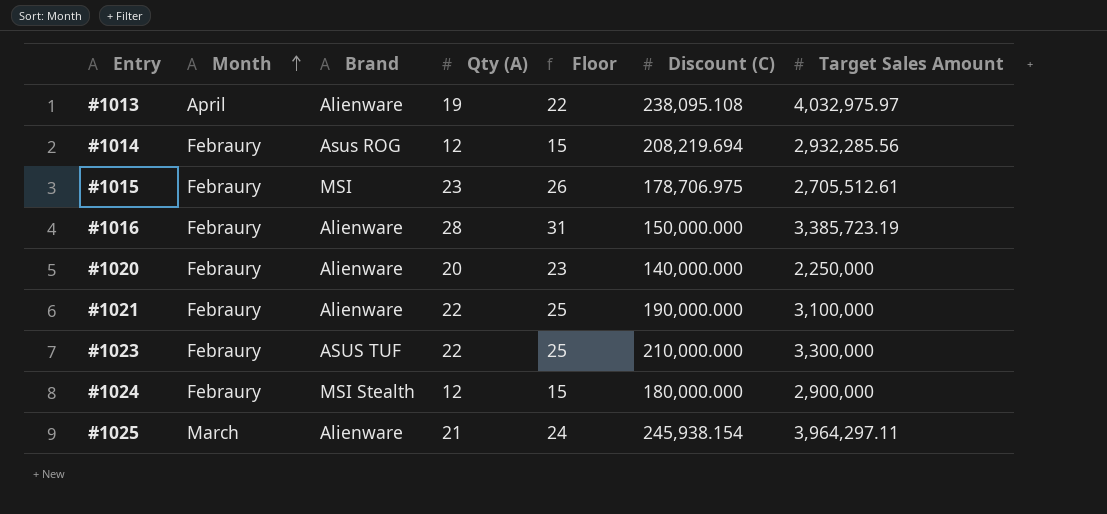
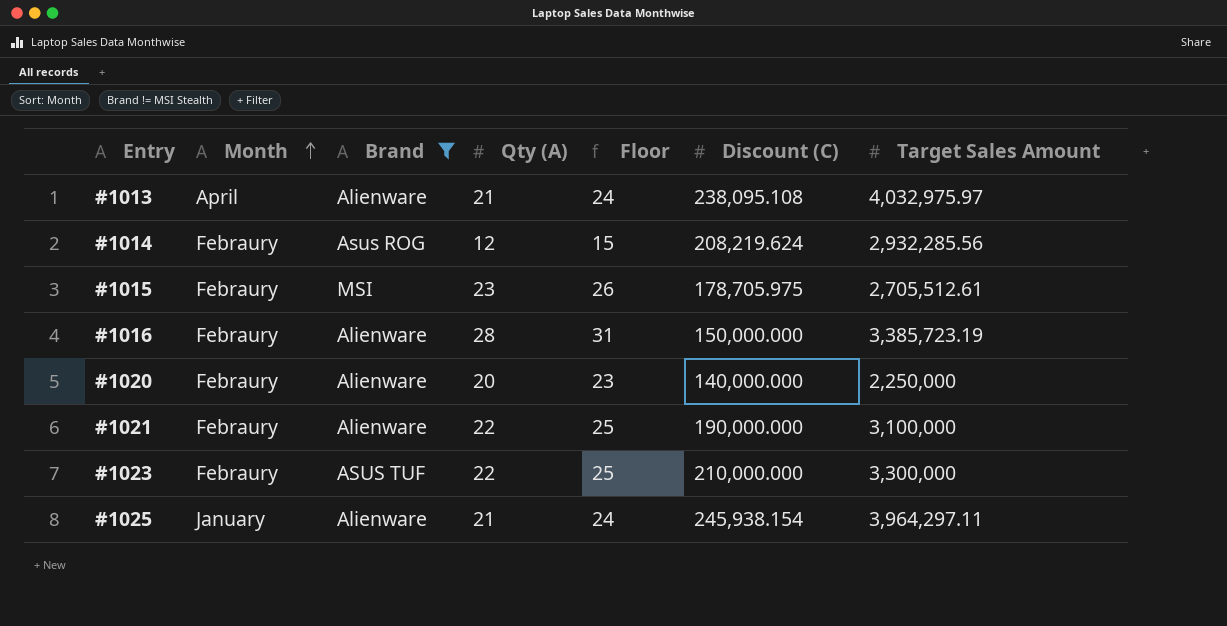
filter: none -> Brand != MSI Stealth
#1013 | Qty (A): 19 -> 21
#1013 | Floor: 22 -> 24
#1014 | Discount (C): 208,219.694 -> 208,219.624
#1015 | Discount (C): 178,706.975 -> 178,705.975
#1025 | Month: March -> January

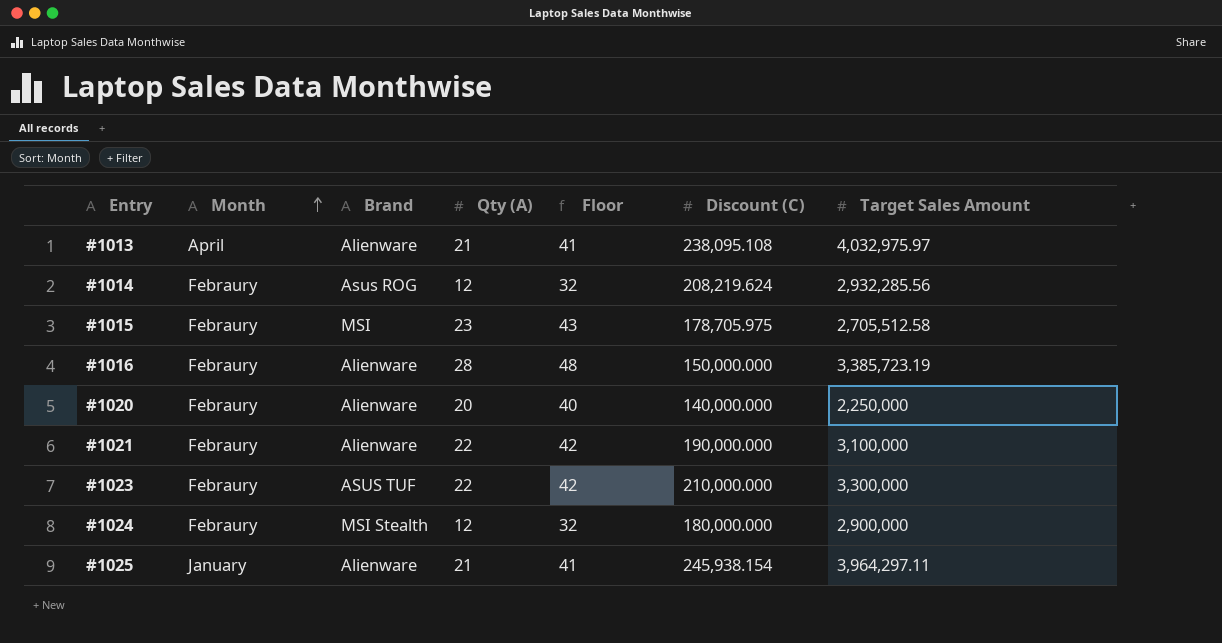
filter: Brand != MSI Stealth -> none
column Floor | formula: [Qty (A)] + 3 -> [Qty (A)] + 20
#1015 | Target Sales Amount: 2,705,512.61 -> 2,705,512.58

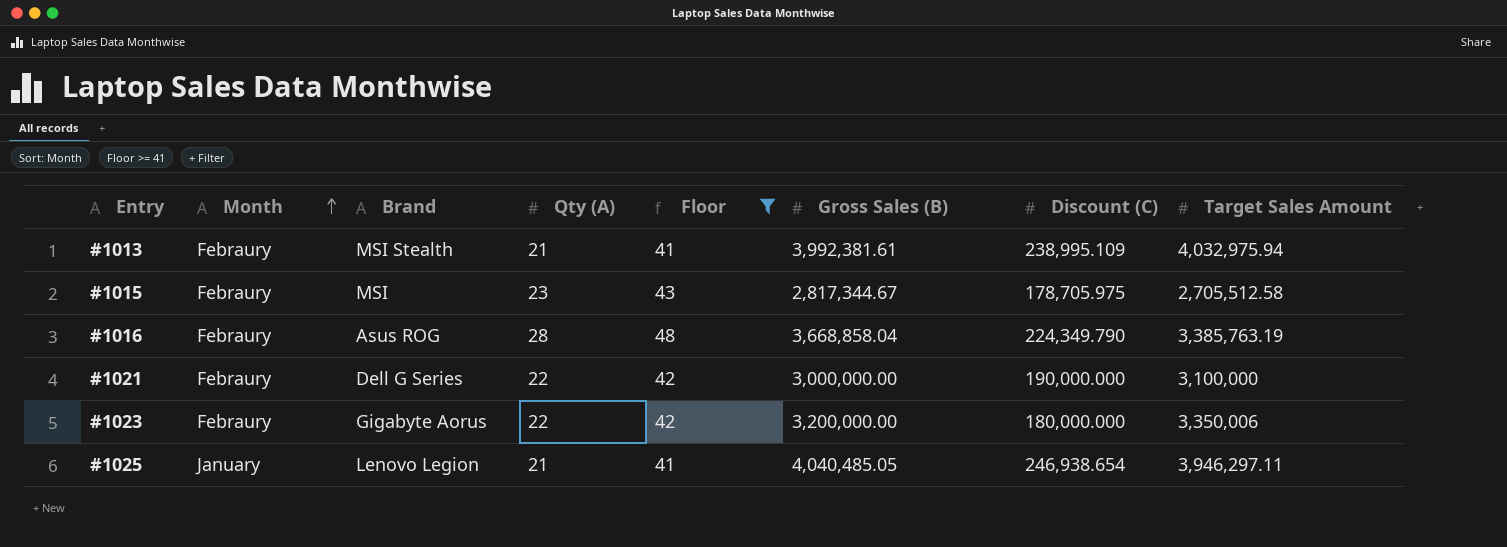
filter: none -> Floor >= 41
column Gross Sales (B) | position: none -> 6
#1013 | Month: April -> Febraury
#1013 | Brand: Alienware -> MSI Stealth
#1013 | Discount (C): 238,095.108 -> 238,995.109
#1013 | Target Sales Amount: 4,032,975.97 -> 4,032,975.94
#1016 | Brand: Alienware -> Asus ROG
#1016 | Discount (C): 150,000.000 -> 224,349.790
#1016 | Target Sales Amount: 3,385,723.19 -> 3,385,763.19
#1021 | Brand: Alienware -> Dell G Series
#1023 | Brand: ASUS TUF -> Gigabyte Aorus
#1023 | Discount (C): 210,000.000 -> 180,000.000
#1023 | Target Sales Amount: 3,300,000 -> 3,350,006
#1025 | Brand: Alienware -> Lenovo Legion
#1025 | Discount (C): 245,938.154 -> 246,938.654
#1025 | Target Sales Amount: 3,964,297.11 -> 3,946,297.11

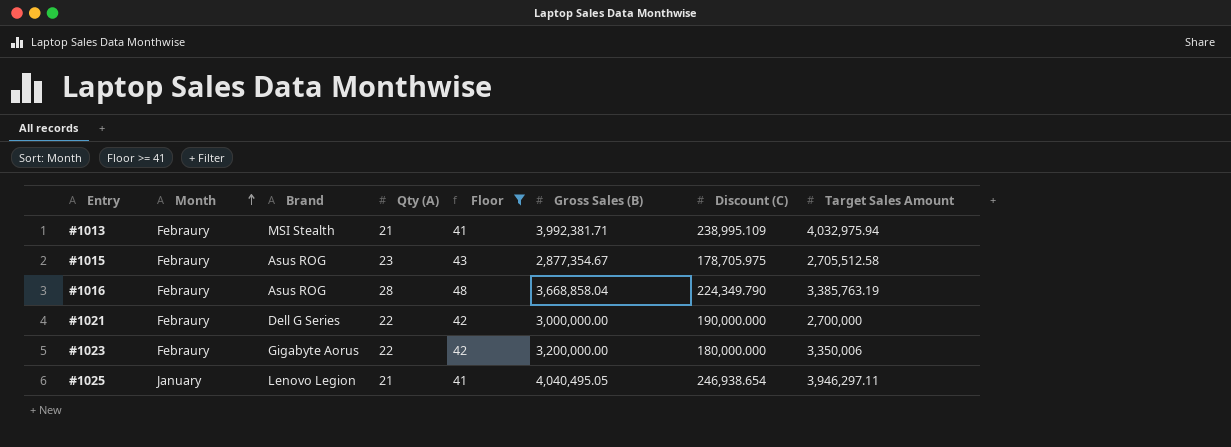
#1013 | Gross Sales (B): 3,992,381.61 -> 3,992,381.71
#1015 | Brand: MSI -> Asus ROG
#1015 | Gross Sales (B): 2,817,344.67 -> 2,877,354.67
#1021 | Target Sales Amount: 3,100,000 -> 2,700,000
#1025 | Gross Sales (B): 4,040,485.05 -> 4,040,495.05

